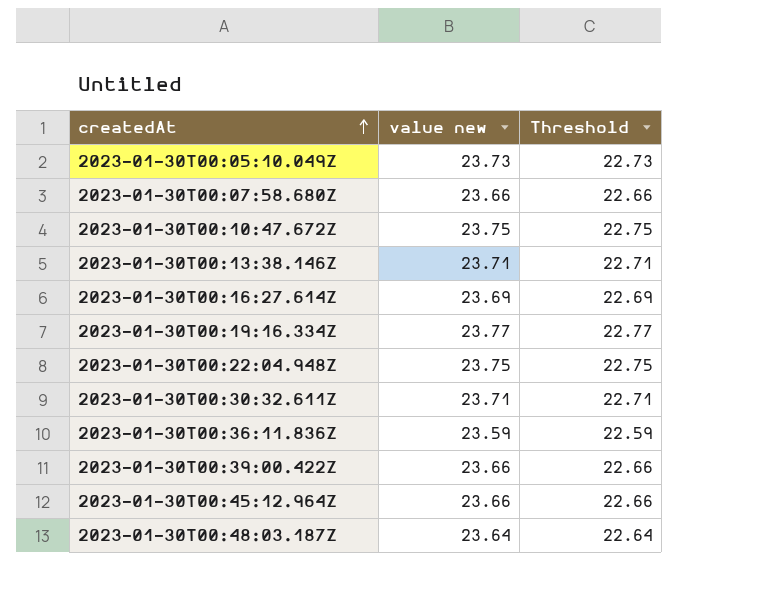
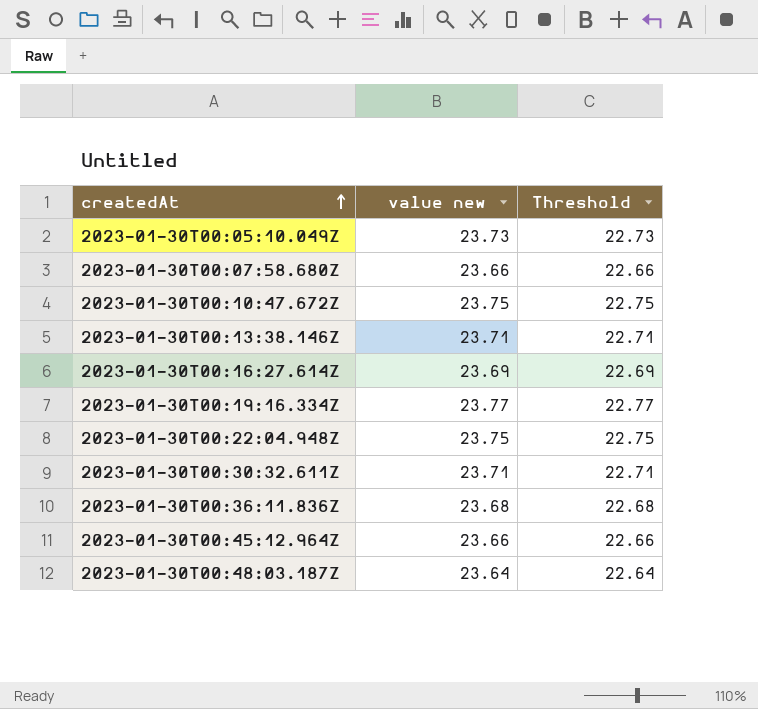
row 2023-01-30T00:39:00.422Z: 23.66 | 22.66 -> none
2023-01-30T00:36:11.836Z | value new: 23.59 -> 23.68
2023-01-30T00:36:11.836Z | Threshold: 22.59 -> 22.68

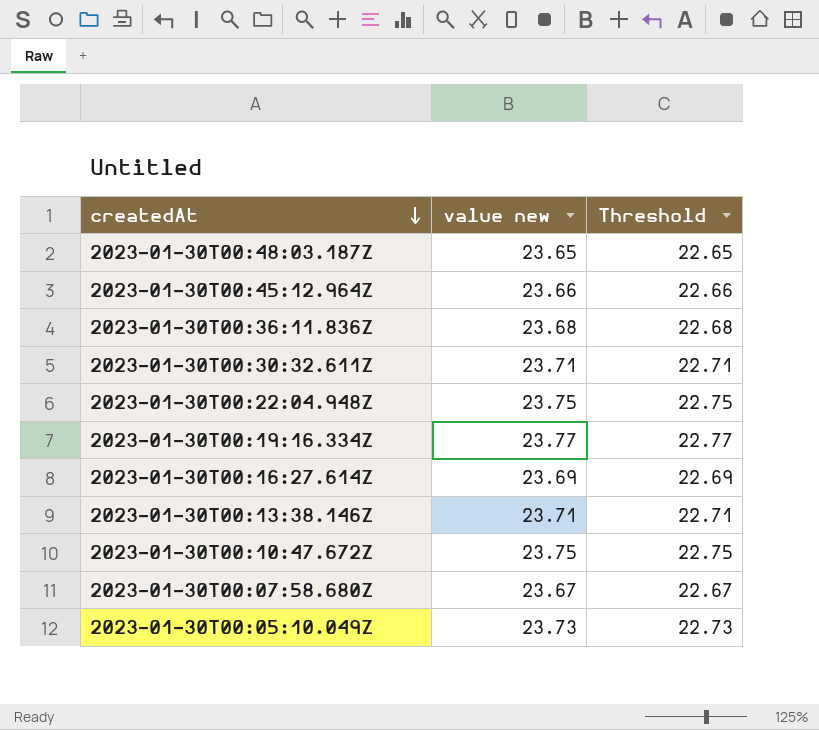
row order: createdAt ascending -> createdAt descending
2023-01-30T00:48:03.187Z | value new: 23.64 -> 23.65
2023-01-30T00:48:03.187Z | Threshold: 22.64 -> 22.65
2023-01-30T00:07:58.680Z | value new: 23.66 -> 23.67
2023-01-30T00:07:58.680Z | Threshold: 22.66 -> 22.67

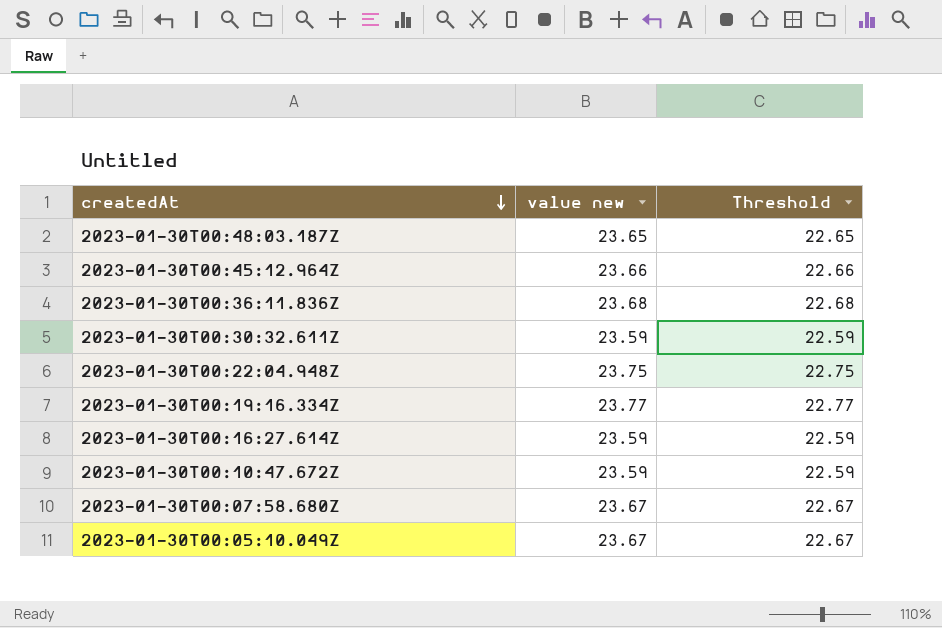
row 2023-01-30T00:13:38.146Z: 23.71 | 22.71 -> none
2023-01-30T00:30:32.611Z | value new: 23.71 -> 23.59
2023-01-30T00:30:32.611Z | Threshold: 22.71 -> 22.59
2023-01-30T00:16:27.614Z | value new: 23.69 -> 23.59
2023-01-30T00:16:27.614Z | Threshold: 22.69 -> 22.59
2023-01-30T00:10:47.672Z | value new: 23.75 -> 23.59
2023-01-30T00:10:47.672Z | Threshold: 22.75 -> 22.59
2023-01-30T00:05:10.049Z | value new: 23.73 -> 23.67
2023-01-30T00:05:10.049Z | Threshold: 22.73 -> 22.67

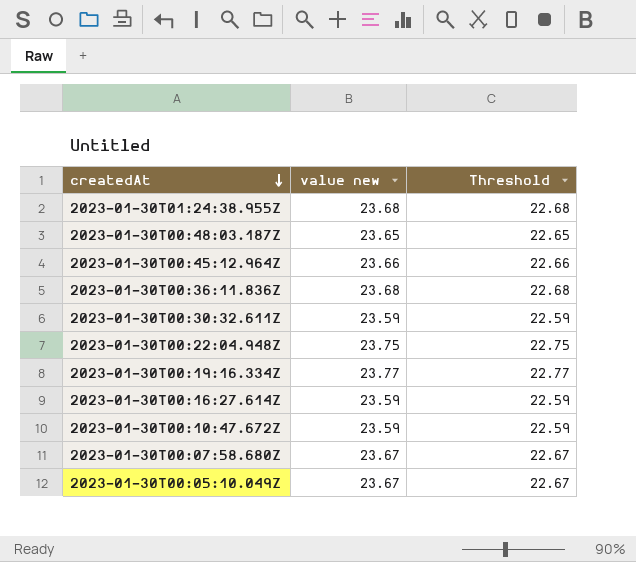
row 2023-01-30T01:24:38.955Z: none -> 23.68 | 22.68

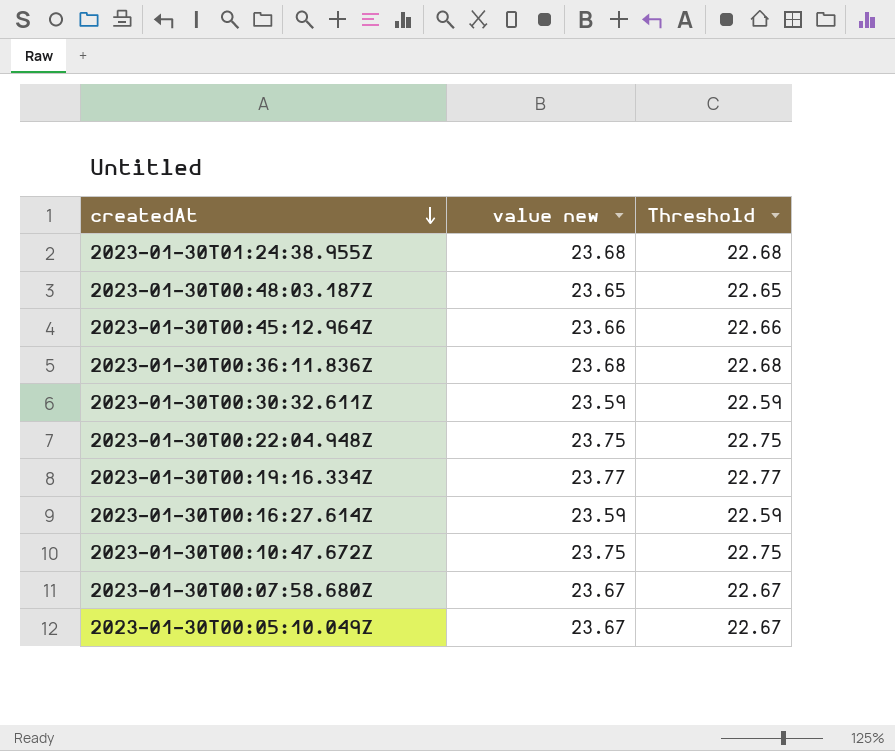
2023-01-30T00:10:47.672Z | value new: 23.59 -> 23.75
2023-01-30T00:10:47.672Z | Threshold: 22.59 -> 22.75

